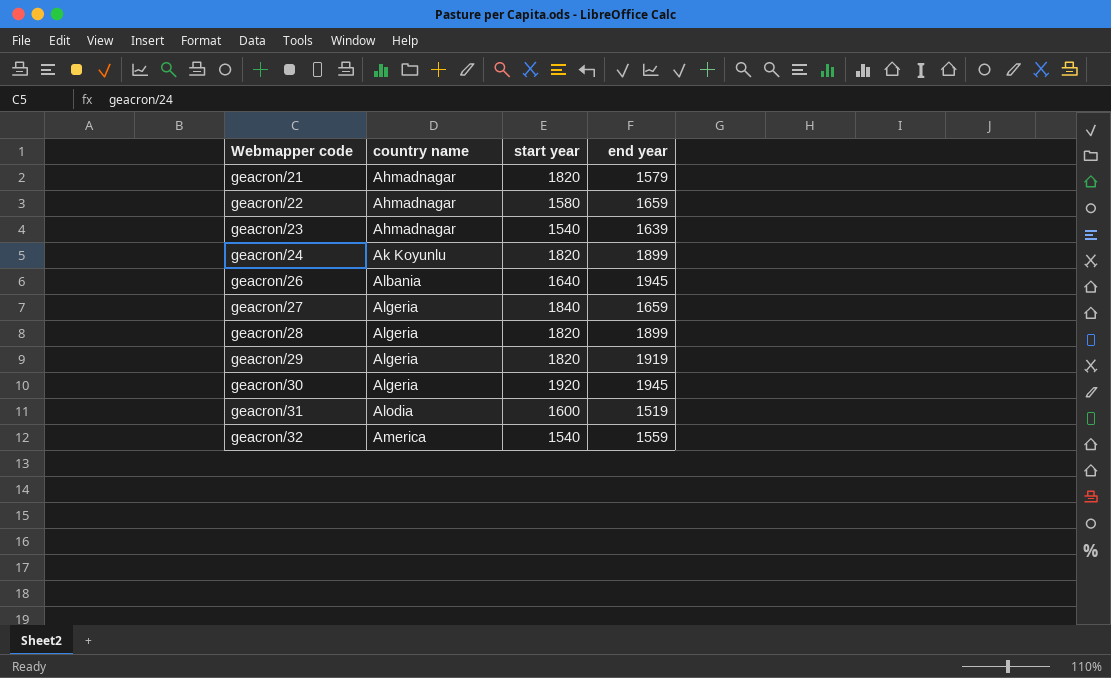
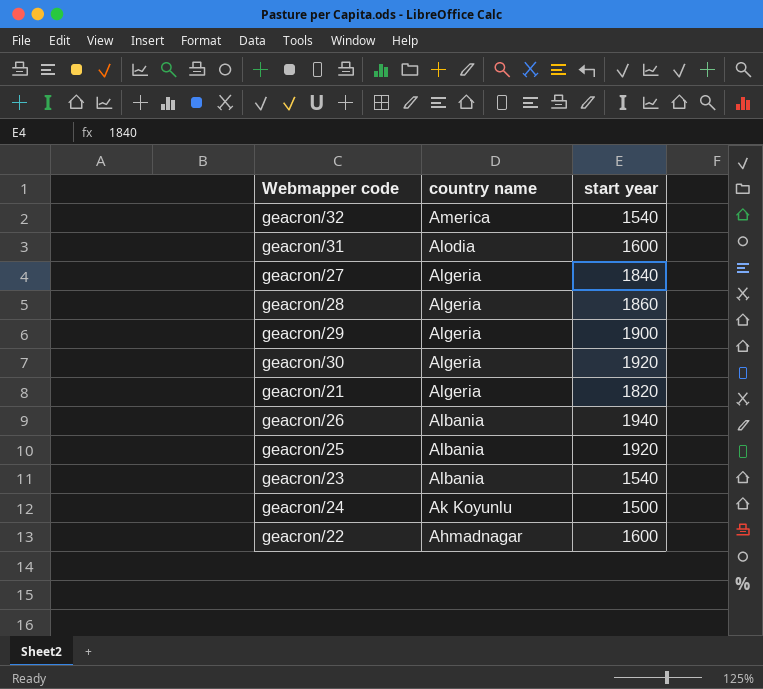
row order: Webmapper code ascending -> country name descending
column end year | position: 4 -> none
geacron/28 | start year: 1820 -> 1860
geacron/29 | start year: 1820 -> 1900
geacron/21 | country name: Ahmadnagar -> Algeria
geacron/26 | start year: 1640 -> 1940
row geacron/25: none -> Albania | 1920
geacron/23 | country name: Ahmadnagar -> Albania
geacron/24 | start year: 1820 -> 1500
geacron/22 | start year: 1580 -> 1600

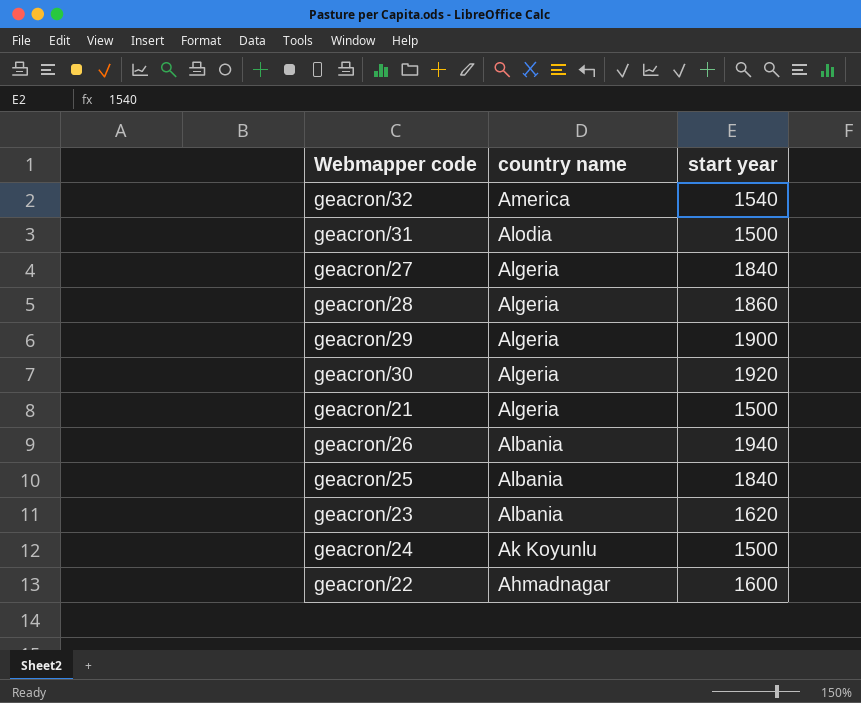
geacron/31 | start year: 1600 -> 1500
geacron/21 | start year: 1820 -> 1500
geacron/25 | start year: 1920 -> 1840
geacron/23 | start year: 1540 -> 1620

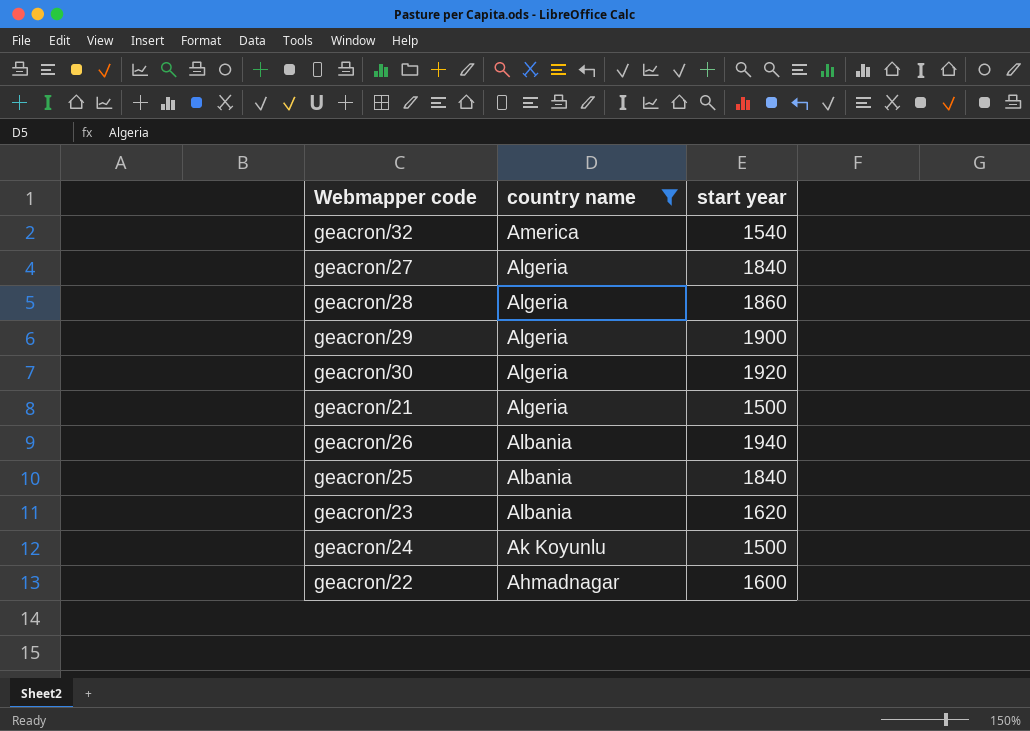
filter: none -> country name != Alodia

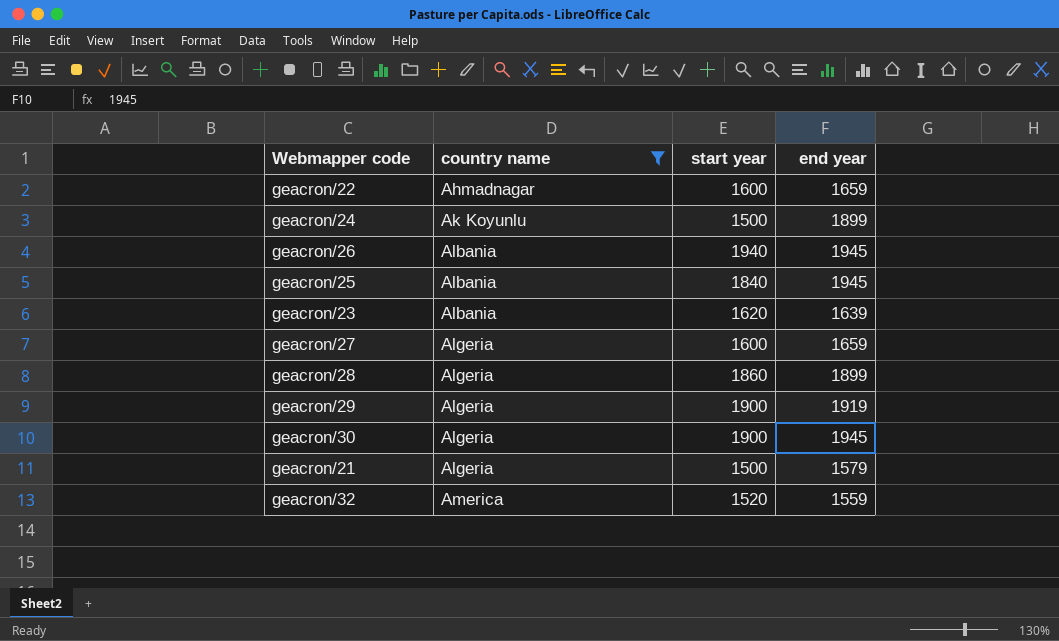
row order: country name descending -> country name ascending
column end year | position: none -> 4
geacron/27 | start year: 1840 -> 1600
geacron/30 | start year: 1920 -> 1900
geacron/32 | start year: 1540 -> 1520

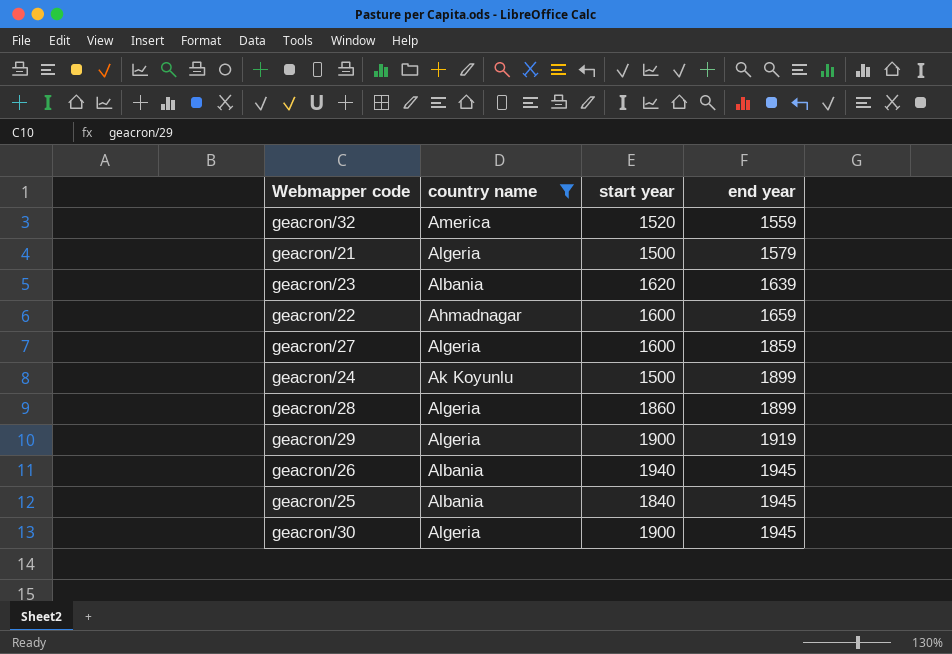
row order: country name ascending -> end year ascending
geacron/27 | end year: 1659 -> 1859

